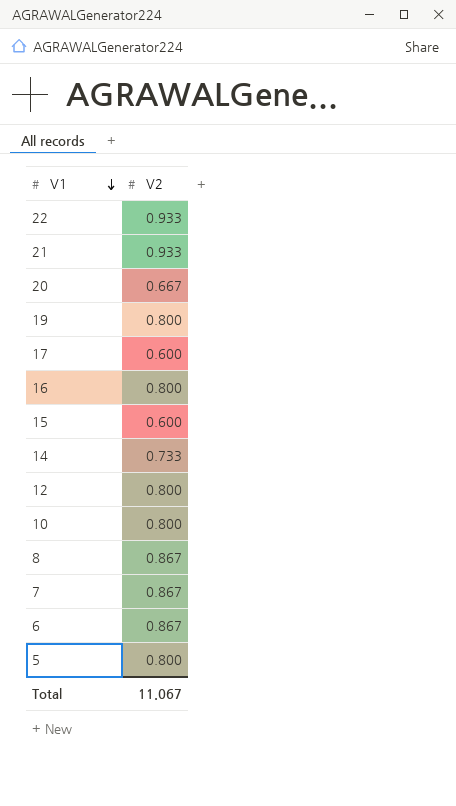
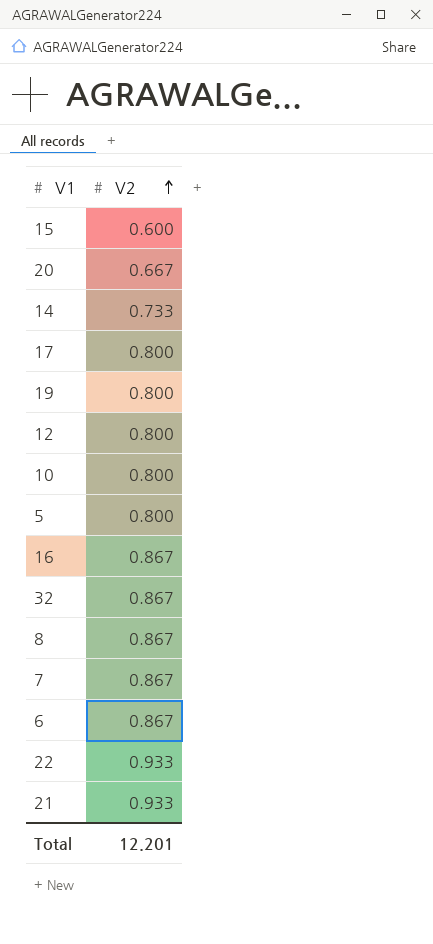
row order: V1 descending -> V2 ascending
17 | V2: 0.600 -> 0.800
16 | V2: 0.800 -> 0.867
row 32: none -> 0.867
Total | V2: 11.067 -> 12.201

